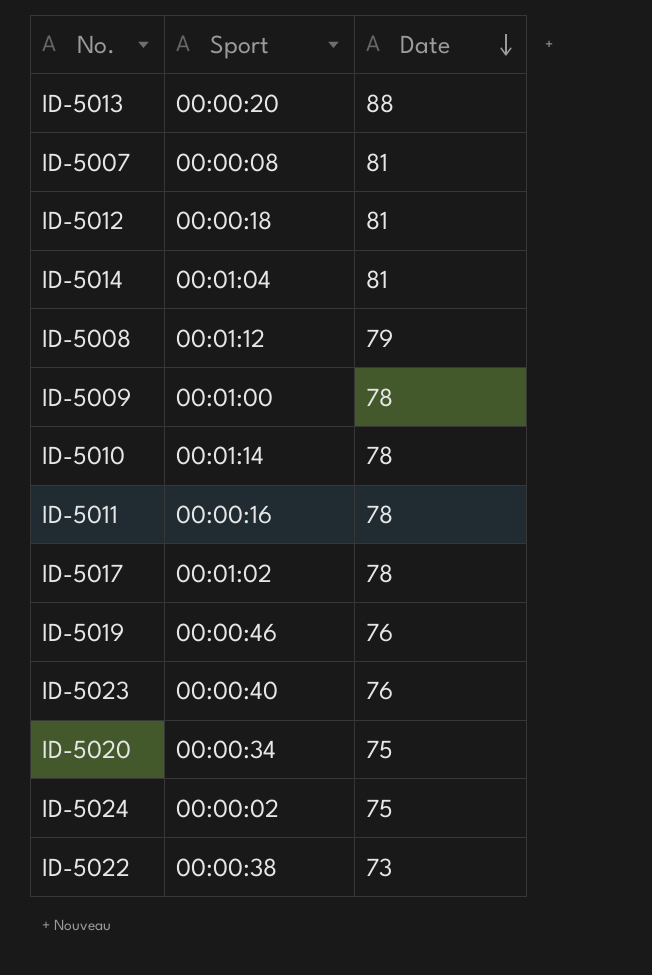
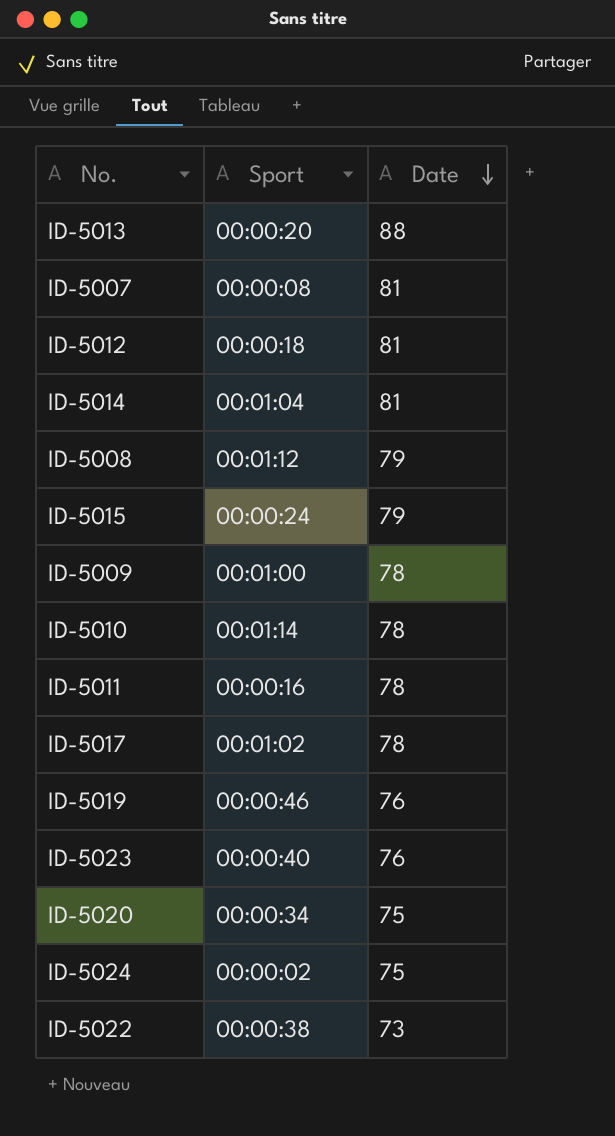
row ID-5015: none -> 00:00:24 | 79

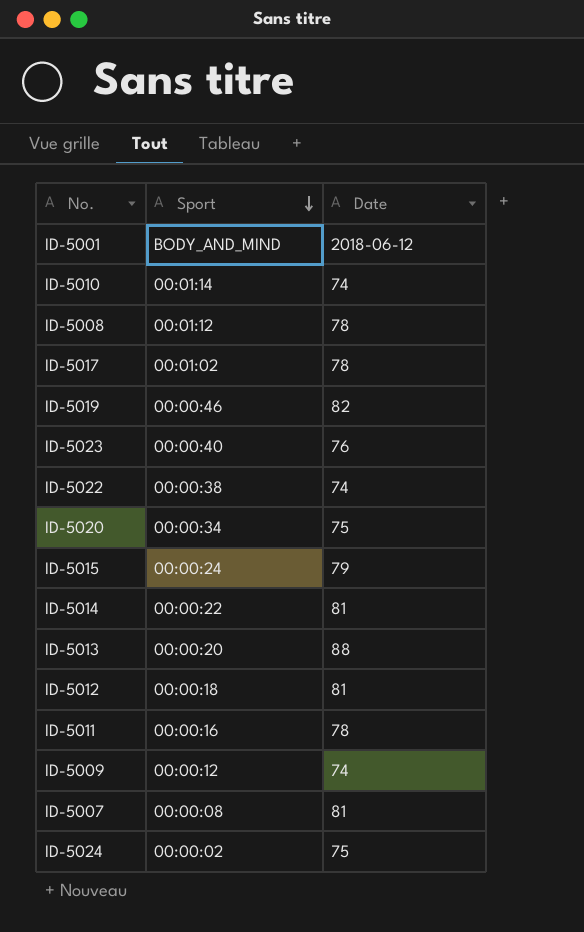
row order: Date descending -> Sport descending
row ID-5001: none -> BODY_AND_MIND | 2018-06-12
ID-5010 | Date: 78 -> 74
ID-5008 | Date: 79 -> 78
ID-5019 | Date: 76 -> 82
ID-5022 | Date: 73 -> 74
ID-5014 | Sport: 00:01:04 -> 00:00:22
ID-5009 | Sport: 00:01:00 -> 00:00:12
ID-5009 | Date: 78 -> 74

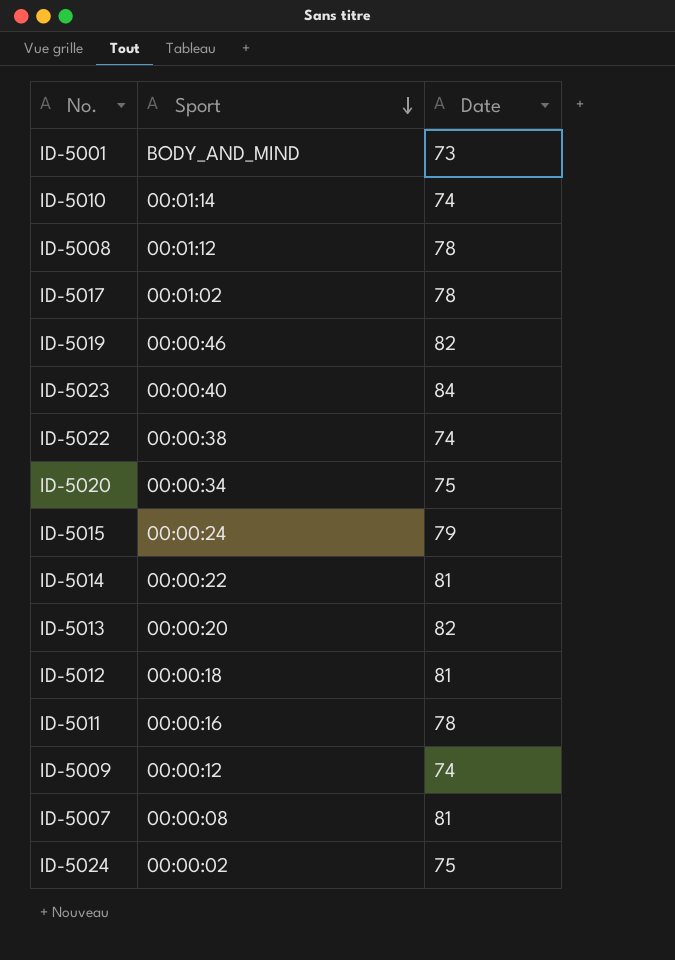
ID-5001 | Date: 2018-06-12 -> 73
ID-5023 | Date: 76 -> 84
ID-5013 | Date: 88 -> 82

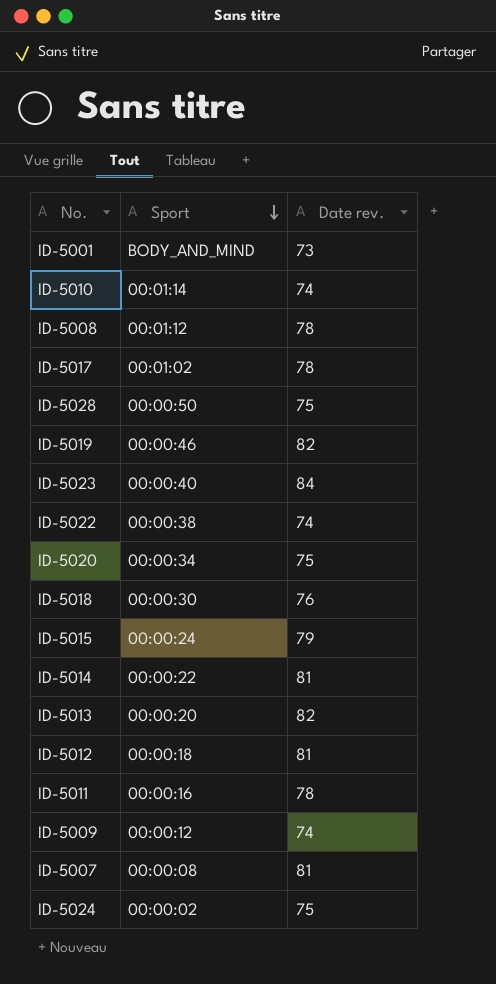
column name: Date -> Date rev.
row ID-5028: none -> 00:00:50 | 75
row ID-5018: none -> 00:00:30 | 76

